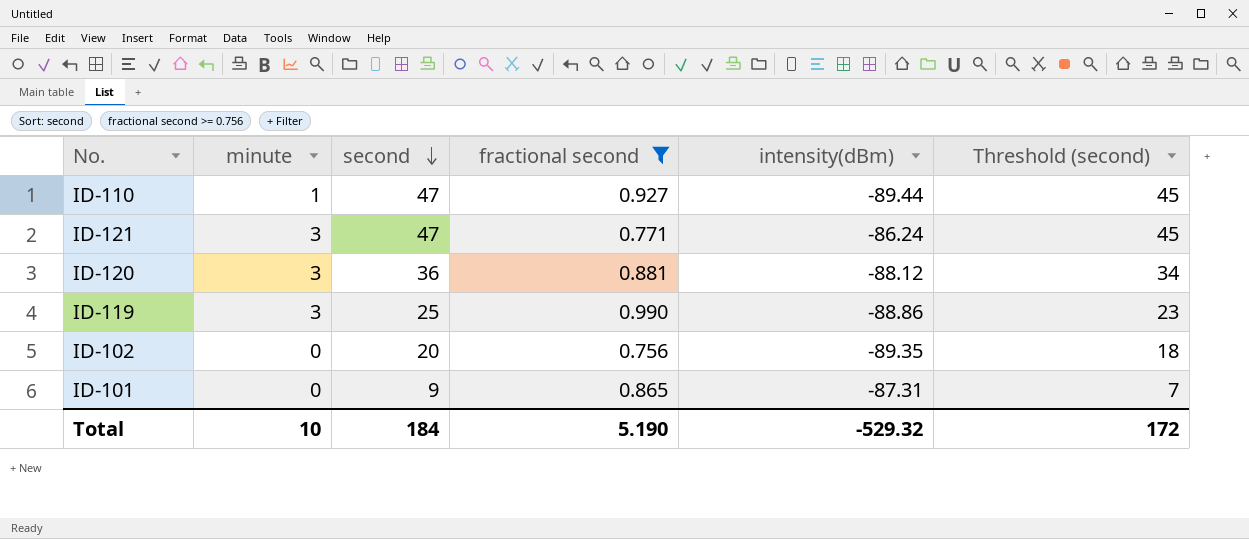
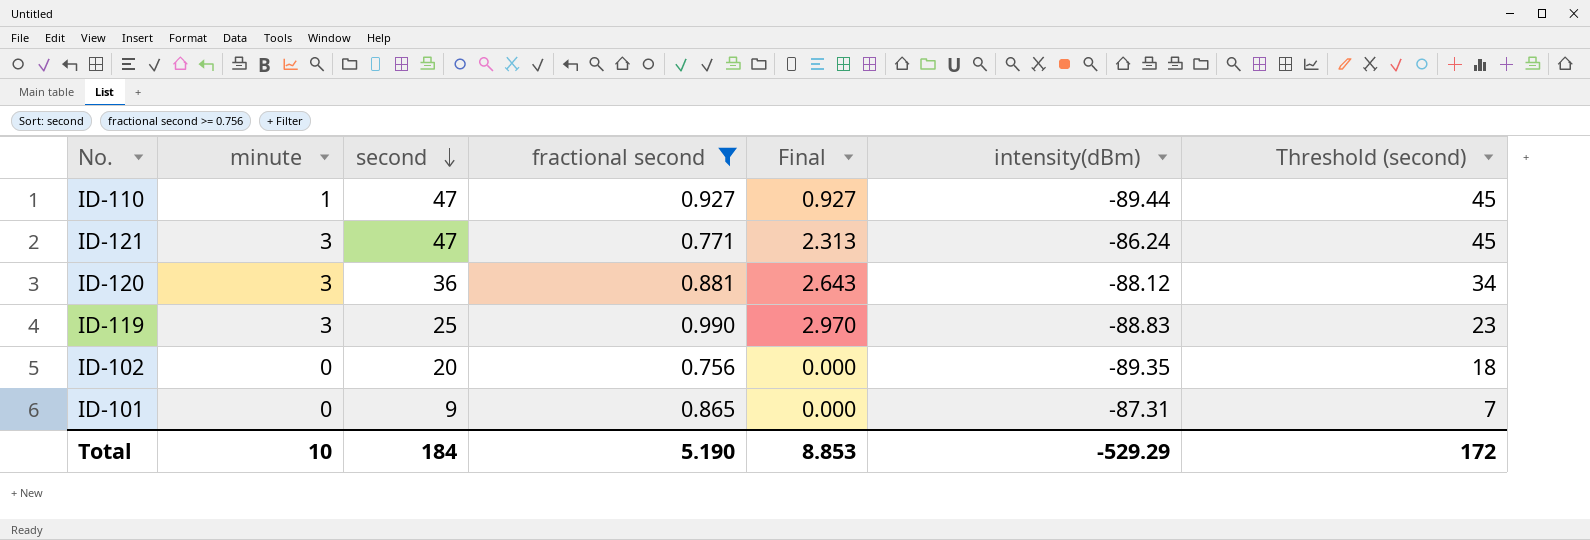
column Final | formula: none -> [minute] * [fractional second]
ID-119 | intensity(dBm): -88.86 -> -88.83
Total | intensity(dBm): -529.32 -> -529.29

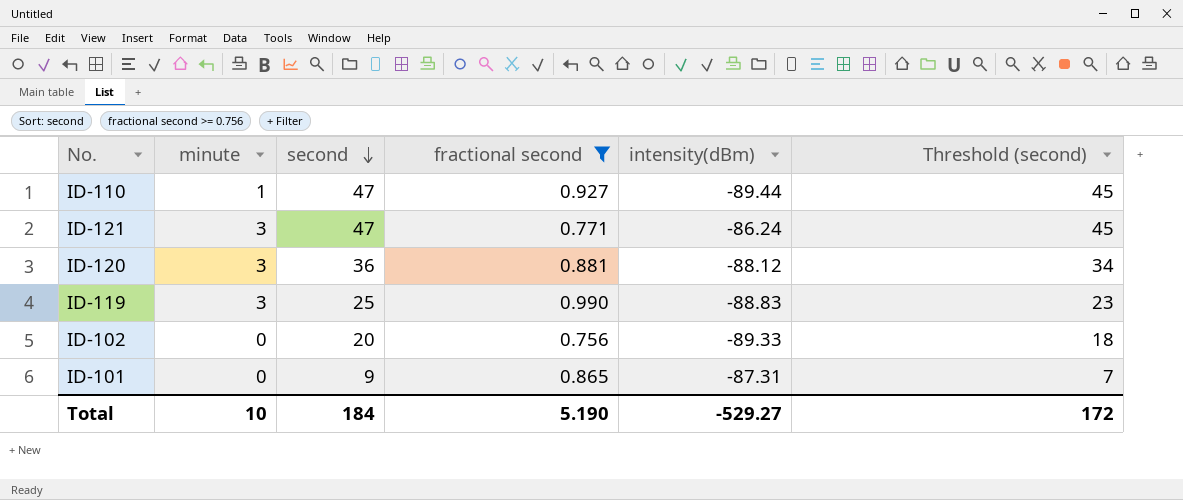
column Final | formula: [minute] * [fractional second] -> none
ID-102 | intensity(dBm): -89.35 -> -89.33
Total | intensity(dBm): -529.29 -> -529.27

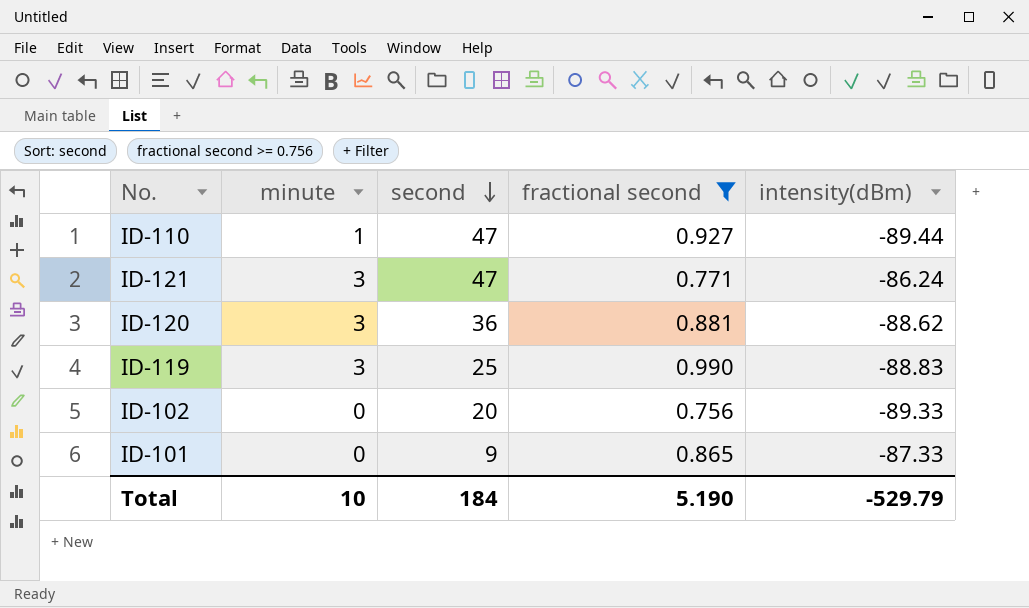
column Threshold (second) | formula: [second] - 2 -> none
ID-120 | intensity(dBm): -88.12 -> -88.62
ID-101 | intensity(dBm): -87.31 -> -87.33
Total | intensity(dBm): -529.27 -> -529.79

